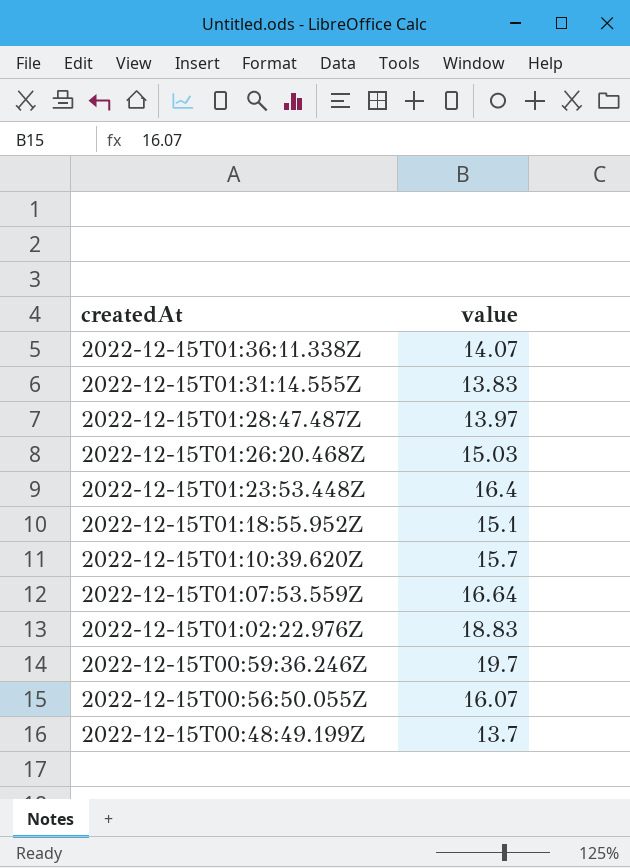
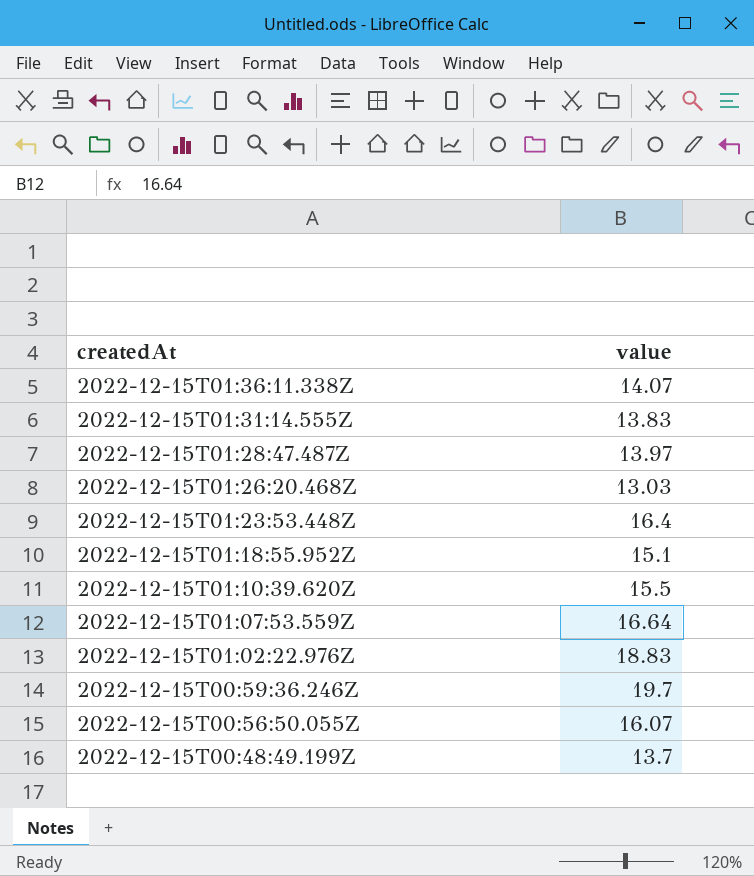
2022-12-15T01:26:20.468Z | value: 15.03 -> 13.03
2022-12-15T01:10:39.620Z | value: 15.7 -> 15.5

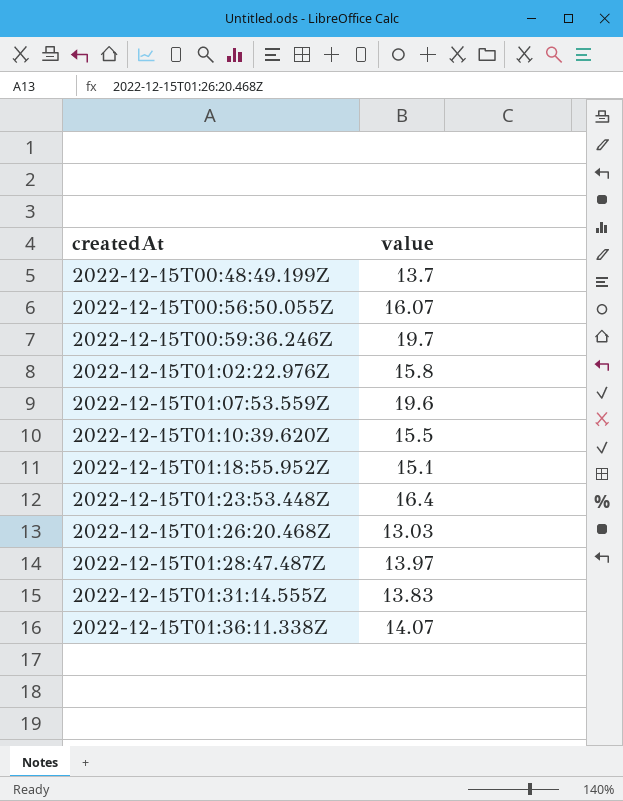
row order: createdAt descending -> createdAt ascending
2022-12-15T01:02:22.976Z | value: 18.83 -> 15.8
2022-12-15T01:07:53.559Z | value: 16.64 -> 19.6

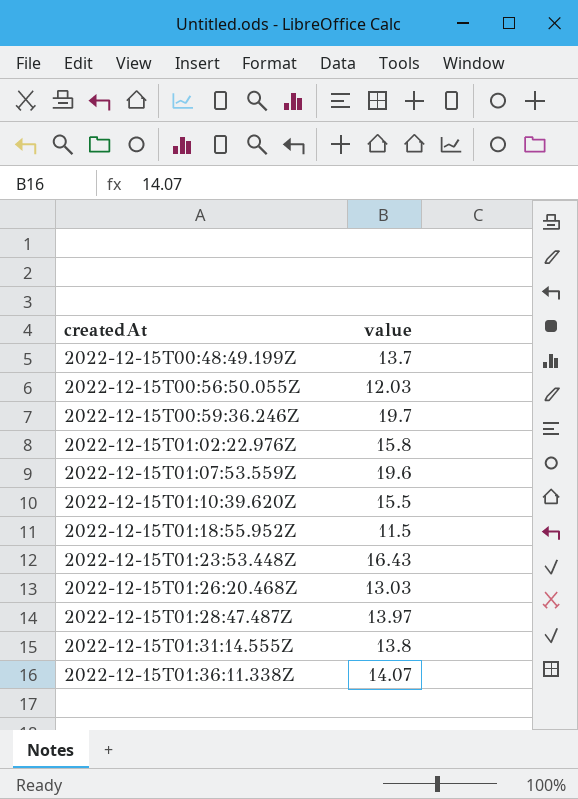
2022-12-15T00:56:50.055Z | value: 16.07 -> 12.03
2022-12-15T01:18:55.952Z | value: 15.1 -> 11.5
2022-12-15T01:23:53.448Z | value: 16.4 -> 16.43
2022-12-15T01:31:14.555Z | value: 13.83 -> 13.8

